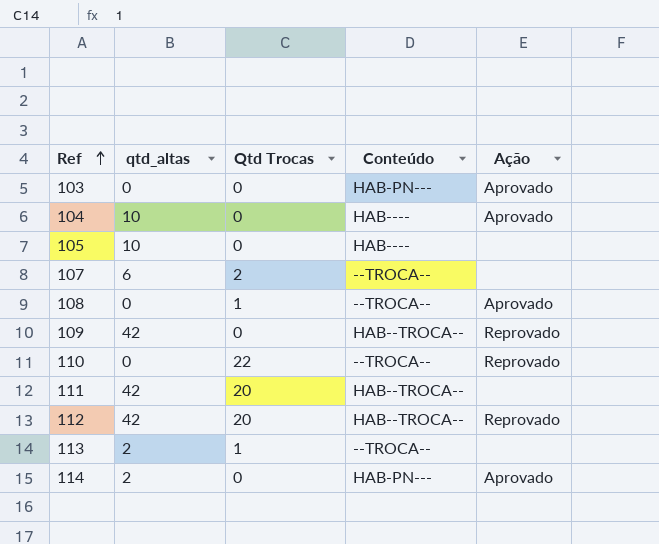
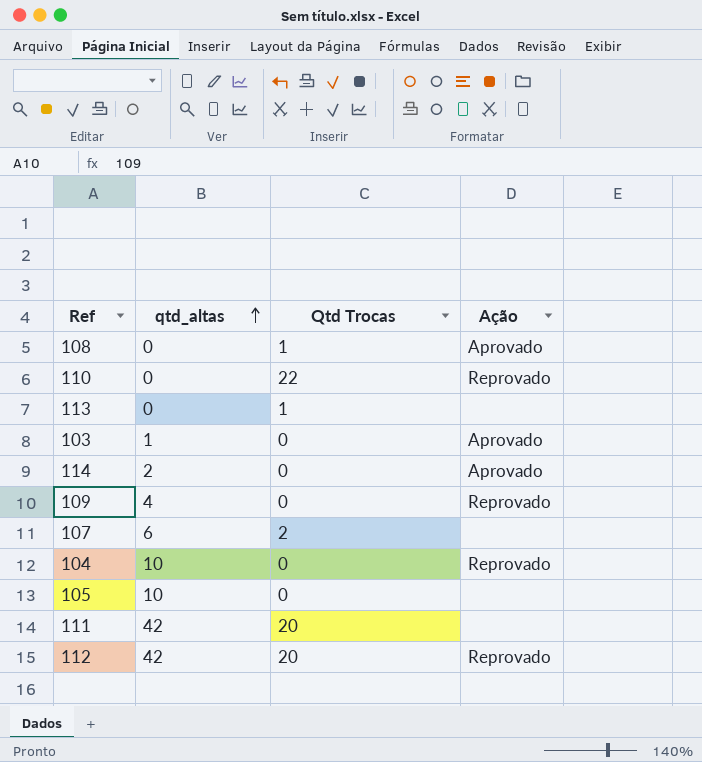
row order: Ref ascending -> qtd_altas ascending
column Conteúdo | position: 4 -> none
113 | qtd_altas: 2 -> 0
103 | qtd_altas: 0 -> 1
109 | qtd_altas: 42 -> 4
104 | Ação: Aprovado -> Reprovado

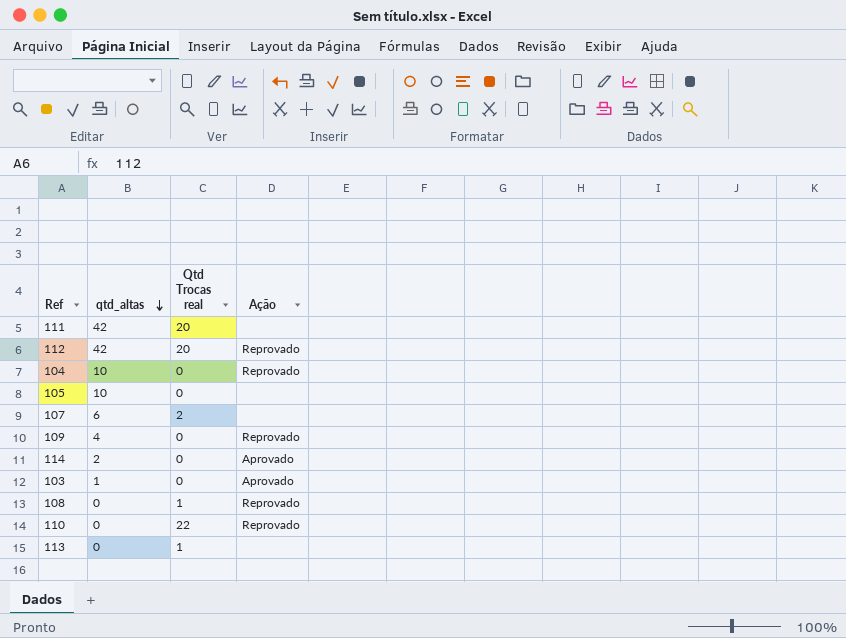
row order: qtd_altas ascending -> qtd_altas descending
column name: Qtd Trocas -> Qtd Trocas real
108 | Ação: Aprovado -> Reprovado

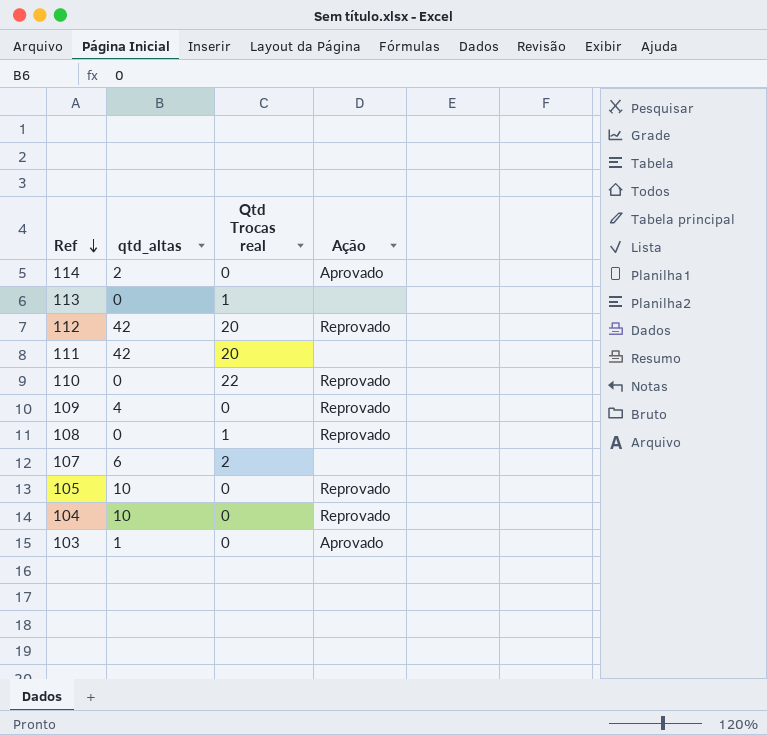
row order: qtd_altas descending -> Ref descending
105 | Ação: none -> Reprovado

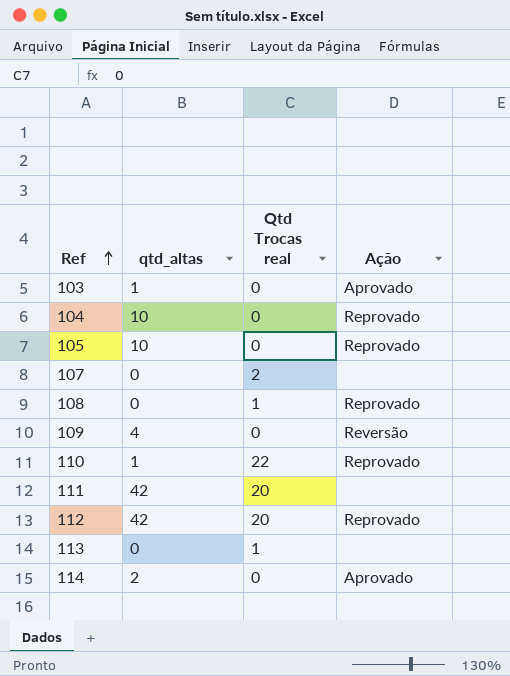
row order: Ref descending -> Ref ascending
107 | qtd_altas: 6 -> 0
109 | Ação: Reprovado -> Reversão
110 | qtd_altas: 0 -> 1

